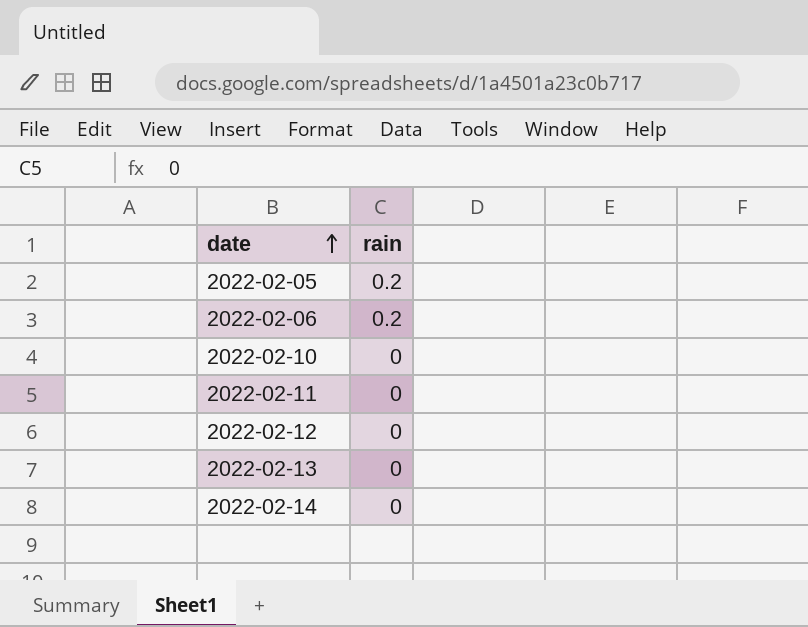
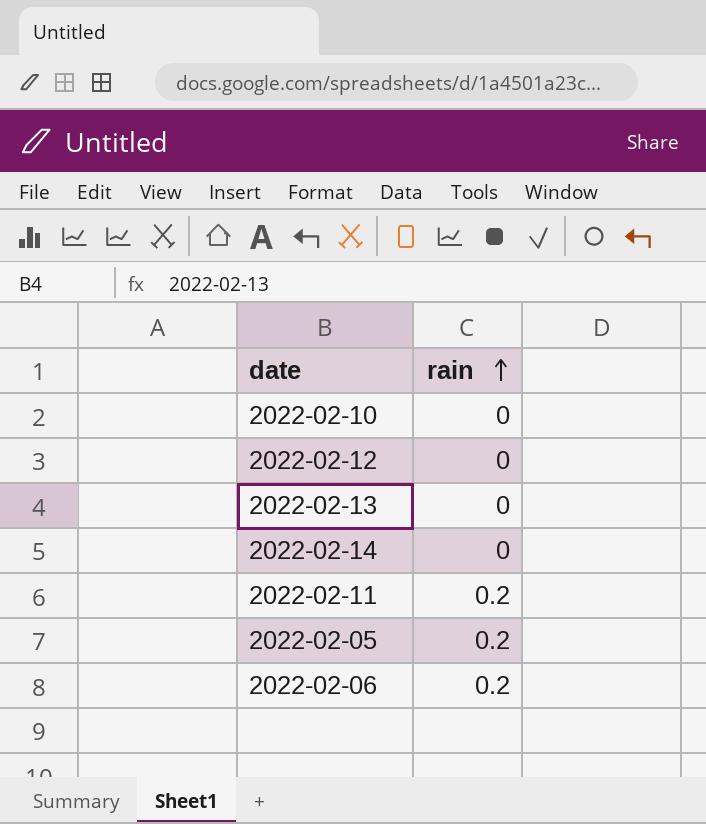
row order: date ascending -> rain ascending
2022-02-11 | rain: 0 -> 0.2

